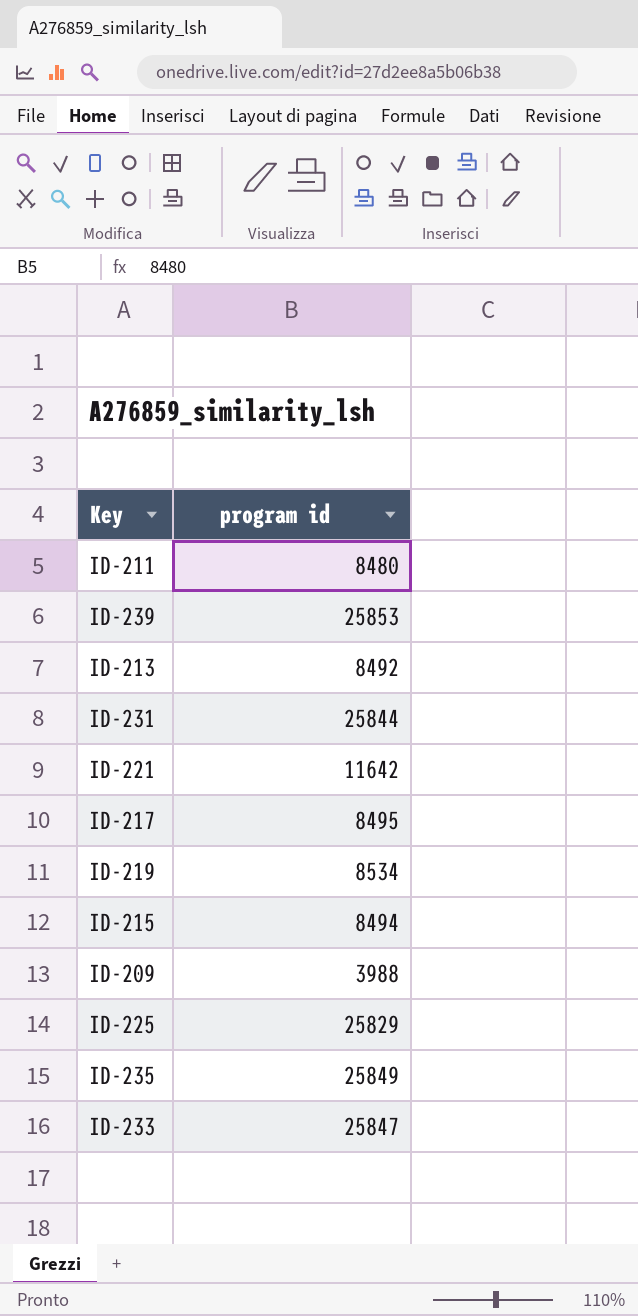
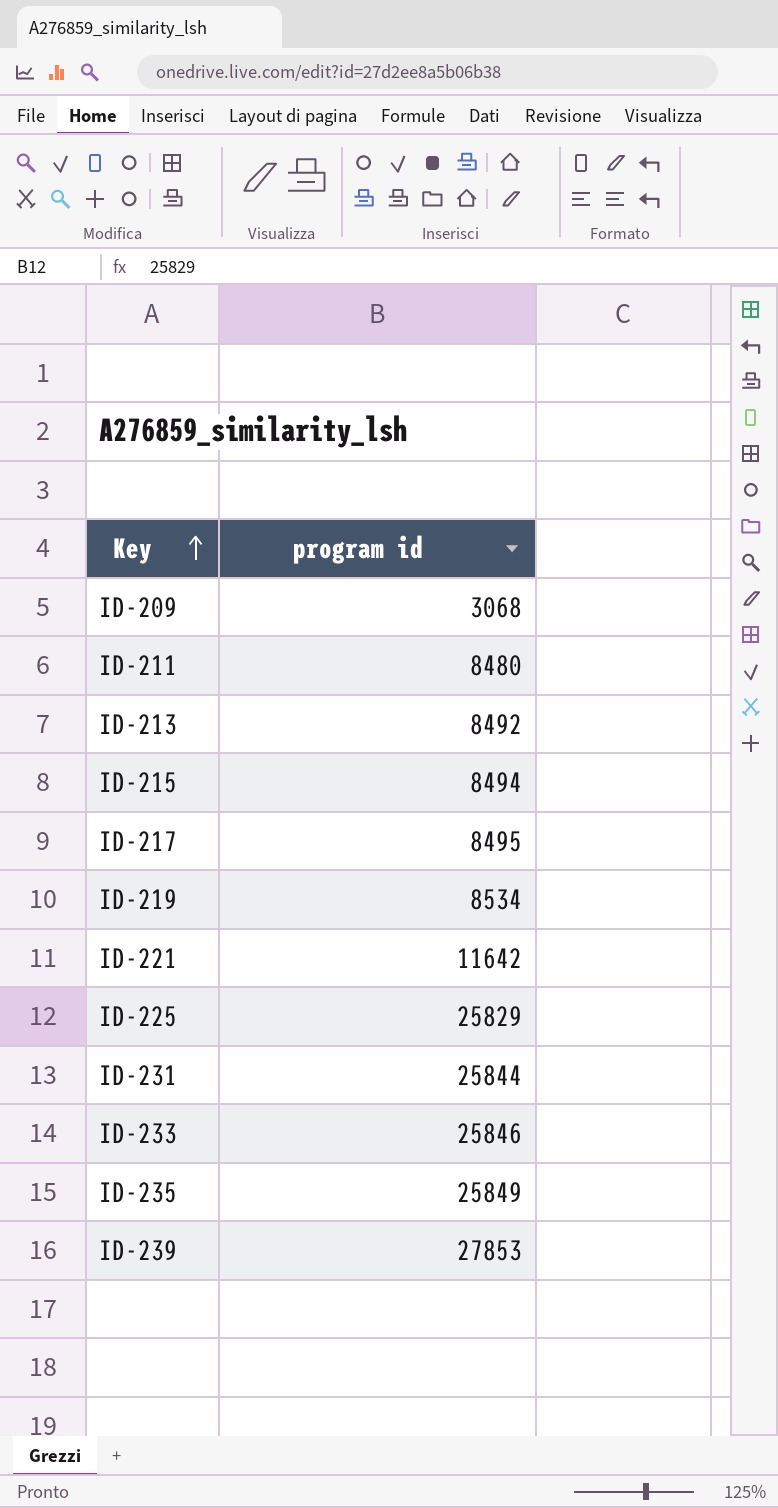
row order: none -> Key ascending
ID-209 | program id: 3988 -> 3068
ID-233 | program id: 25847 -> 25846
ID-239 | program id: 25853 -> 27853

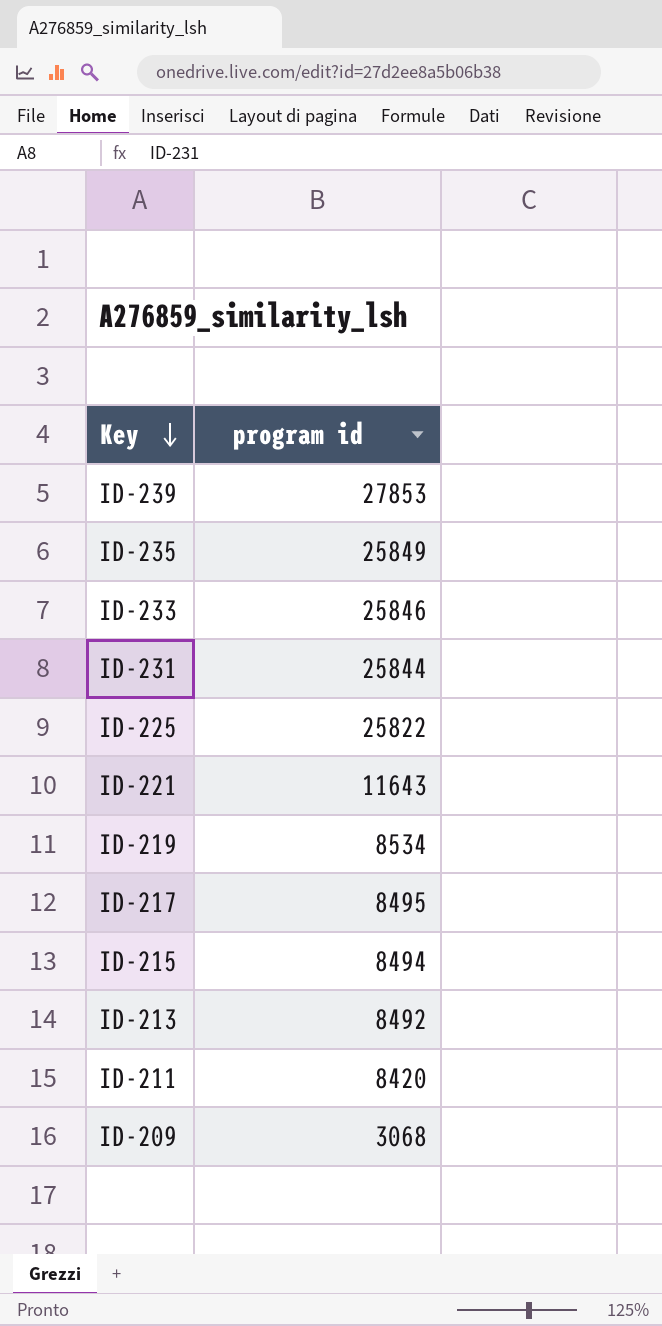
row order: Key ascending -> Key descending
ID-225 | program id: 25829 -> 25822
ID-221 | program id: 11642 -> 11643
ID-211 | program id: 8480 -> 8420

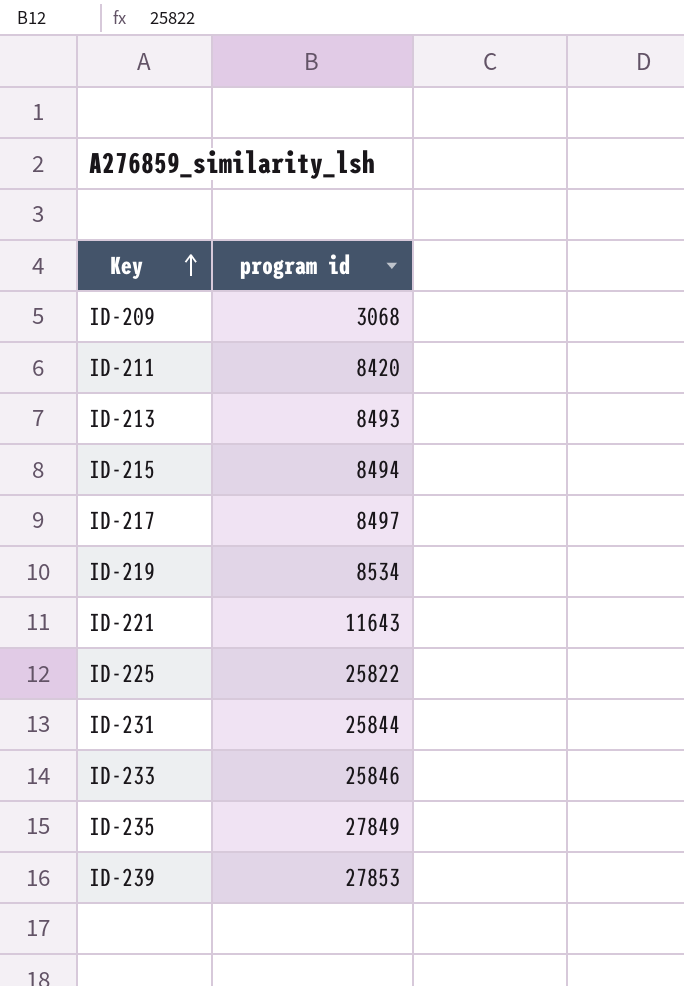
row order: Key descending -> Key ascending
ID-213 | program id: 8492 -> 8493
ID-217 | program id: 8495 -> 8497
ID-235 | program id: 25849 -> 27849

